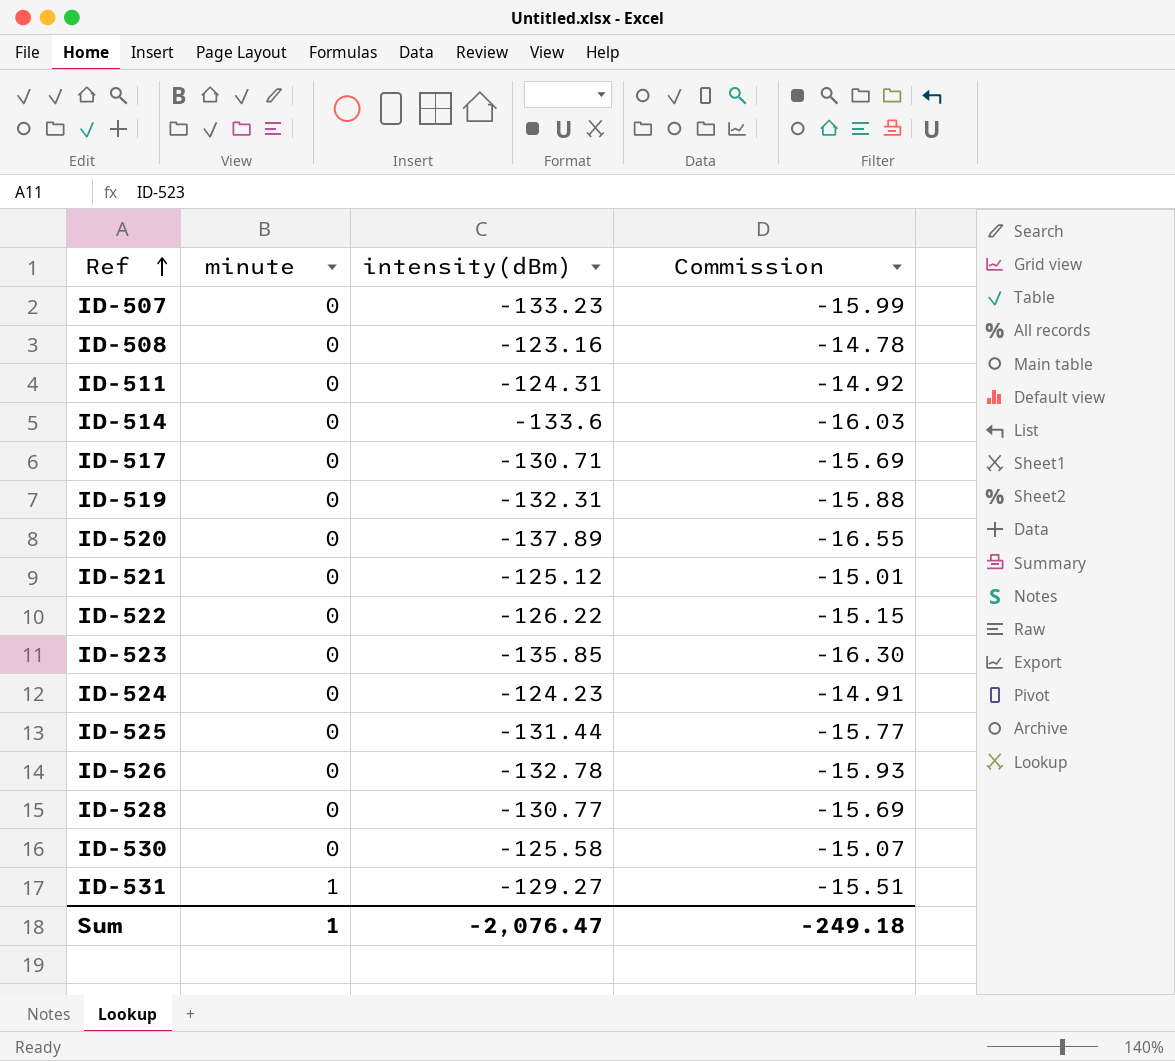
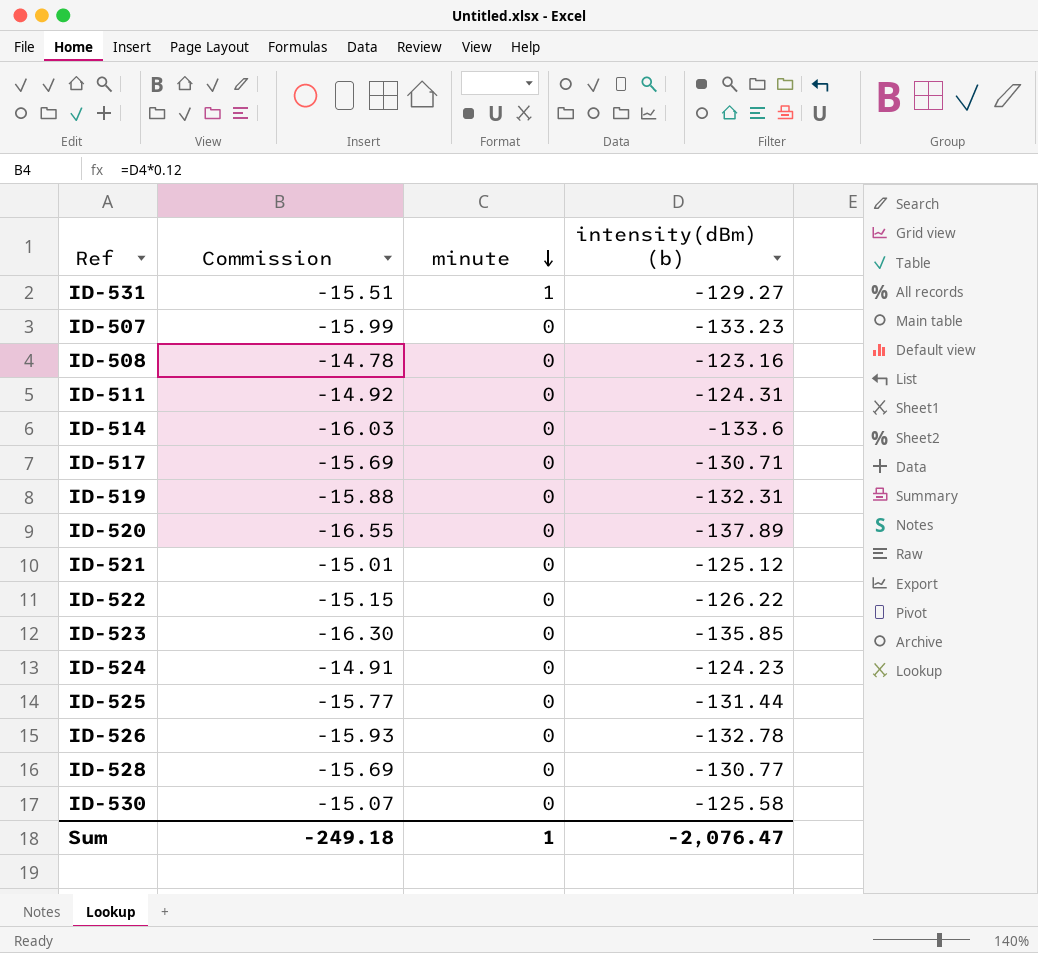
row order: Ref ascending -> minute descending
column Commission | position: 4 -> 2
column name: intensity(dBm) -> intensity(dBm) (b)

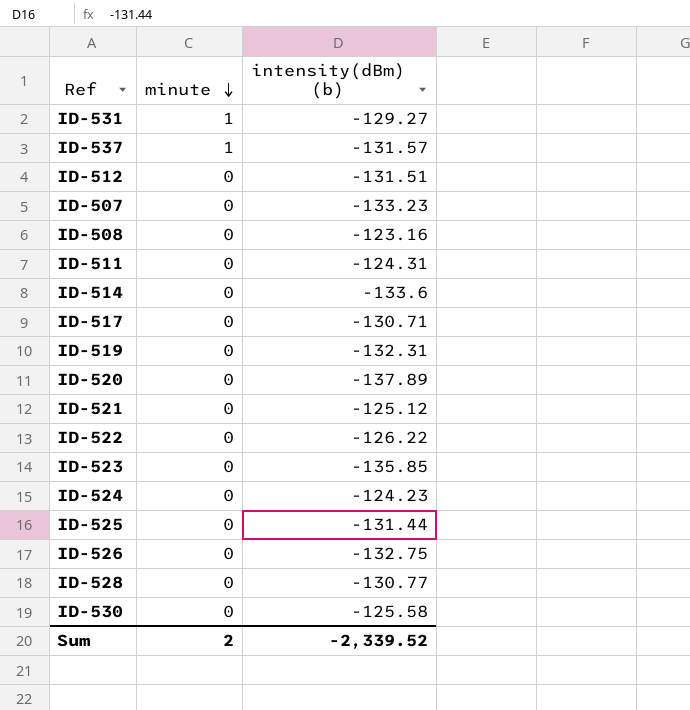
column Commission | formula: [intensity(dBm) (b)] * 0.12 -> none
row ID-537: none -> 1 | -131.57
row ID-512: none -> 0 | -131.51
ID-526 | intensity(dBm) (b): -132.78 -> -132.75
Sum | minute: 1 -> 2
Sum | intensity(dBm) (b): -2,076.47 -> -2,339.52

